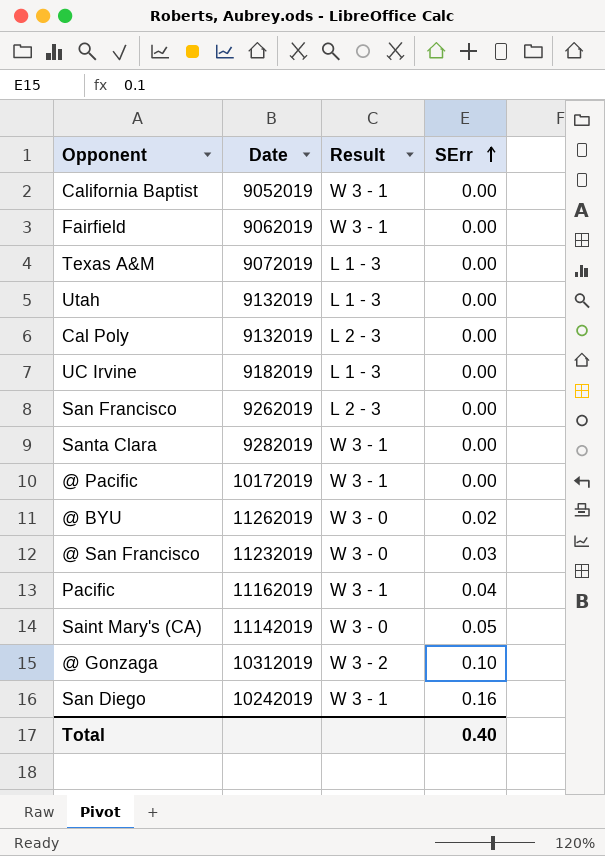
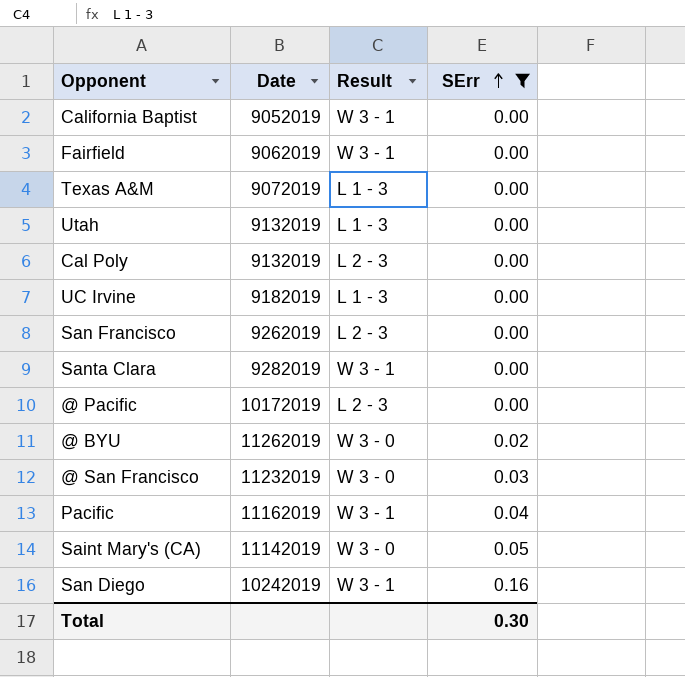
filter: none -> SErr != 0.10
@ Pacific | Result: W 3 - 1 -> L 2 - 3
Total | SErr: 0.40 -> 0.30

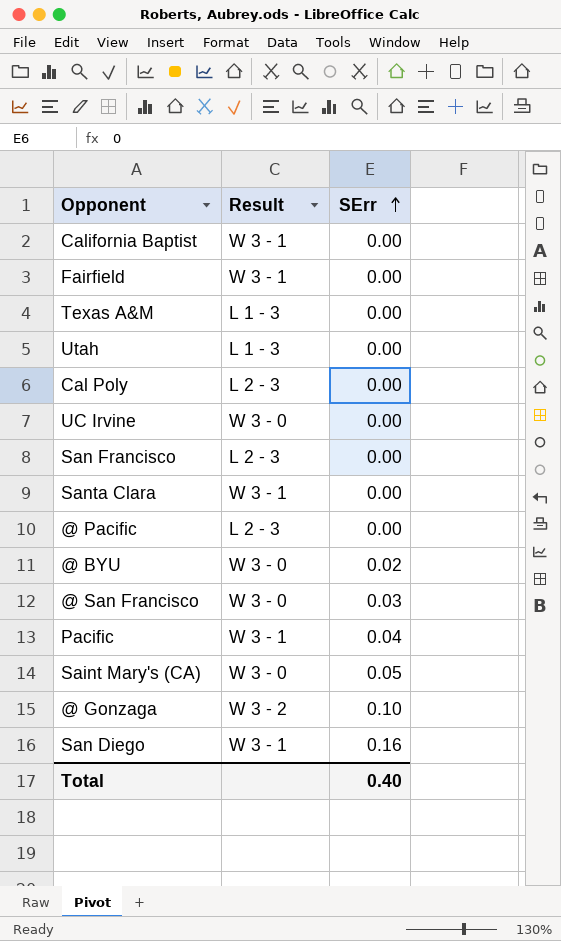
filter: SErr != 0.10 -> none
column Date | position: 2 -> none
UC Irvine | Result: L 1 - 3 -> W 3 - 0
Total | SErr: 0.30 -> 0.40

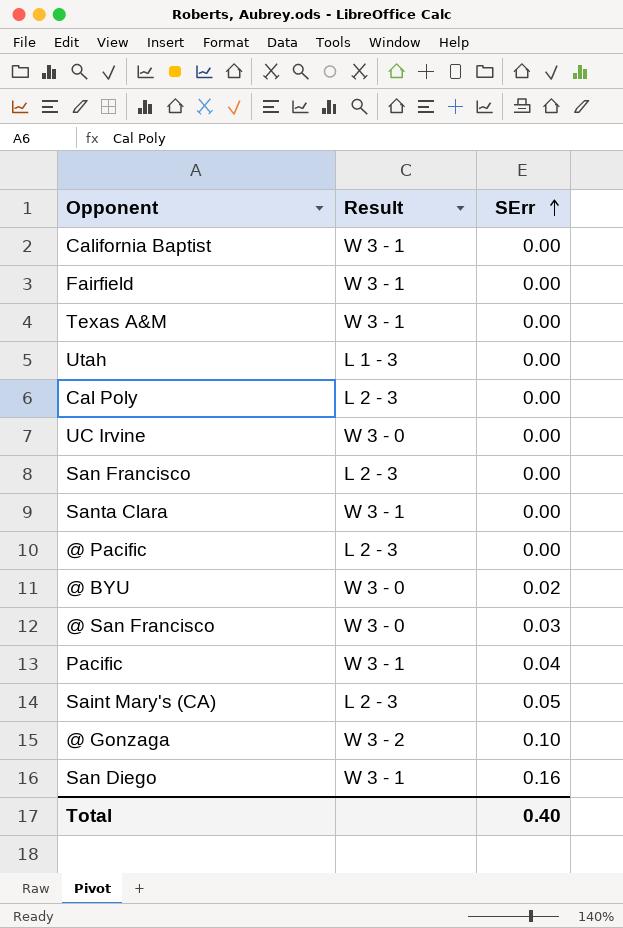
Texas A&M | Result: L 1 - 3 -> W 3 - 1
Saint Mary's (CA) | Result: W 3 - 0 -> L 2 - 3

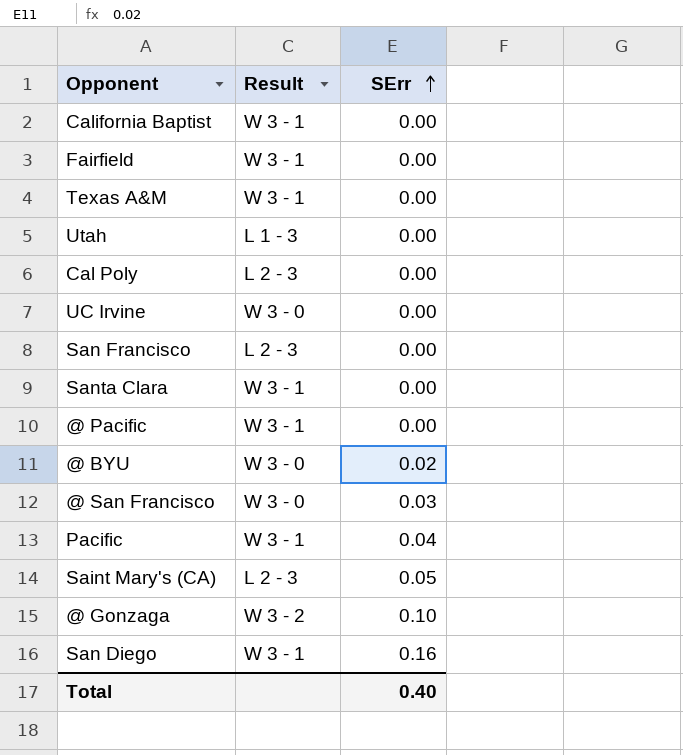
@ Pacific | Result: L 2 - 3 -> W 3 - 1

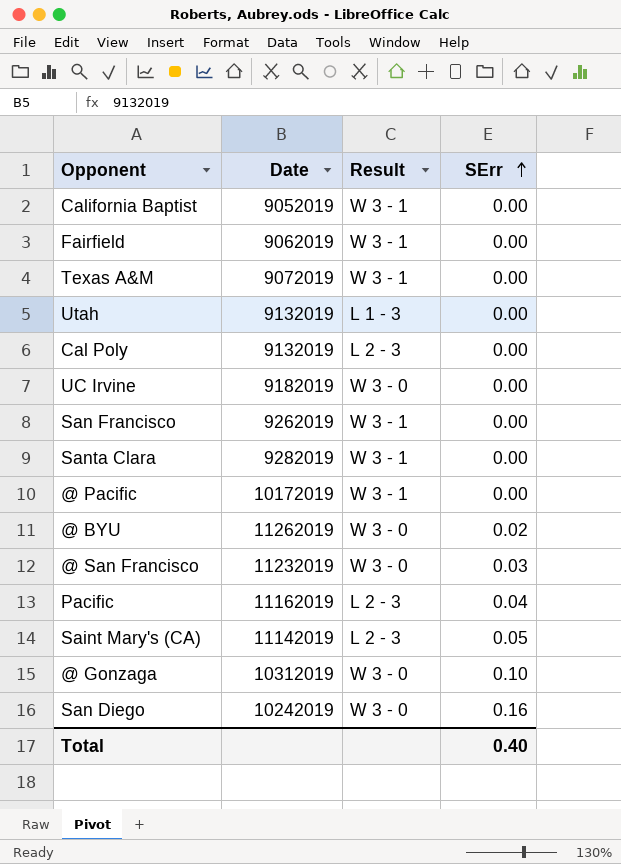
column Date | position: none -> 2
San Francisco | Result: L 2 - 3 -> W 3 - 1
Pacific | Result: W 3 - 1 -> L 2 - 3
@ Gonzaga | Result: W 3 - 2 -> W 3 - 0
San Diego | Result: W 3 - 1 -> W 3 - 0

